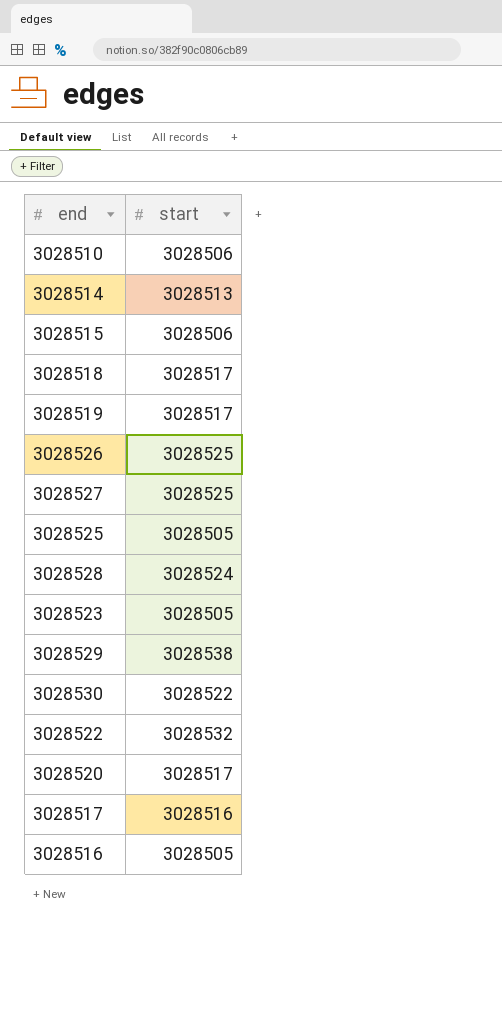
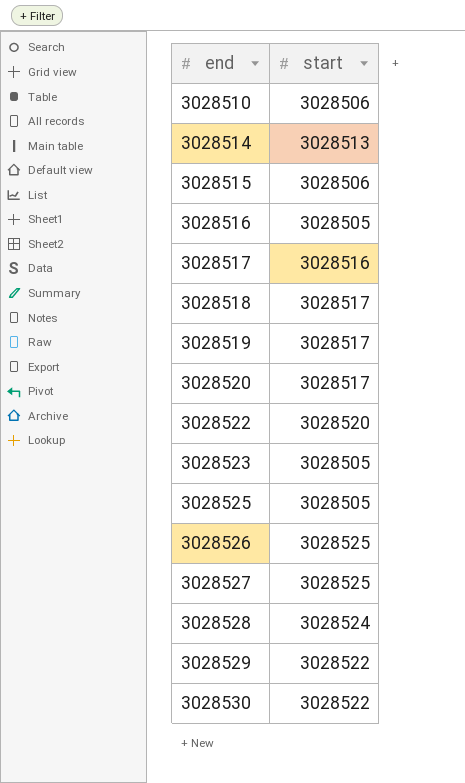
row order: none -> end ascending
3028522 | start: 3028532 -> 3028520
3028529 | start: 3028538 -> 3028522

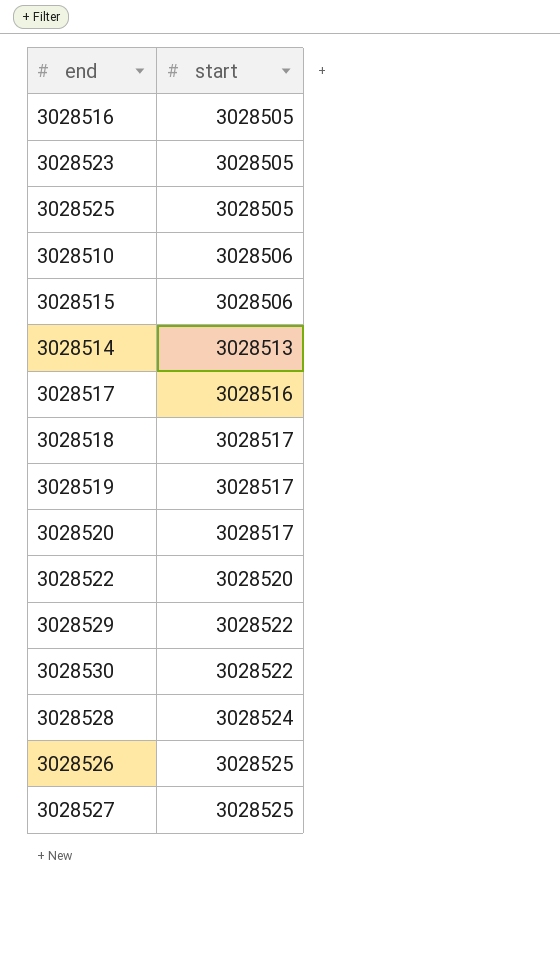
row order: end ascending -> start ascending

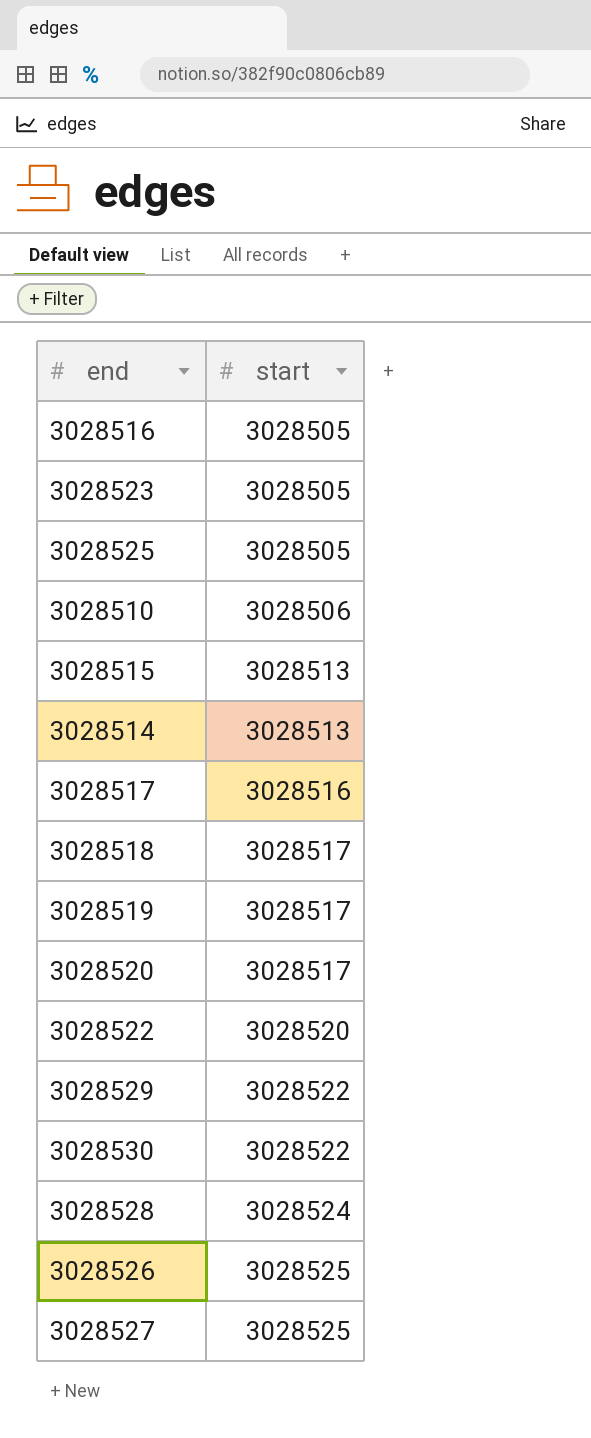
3028515 | start: 3028506 -> 3028513

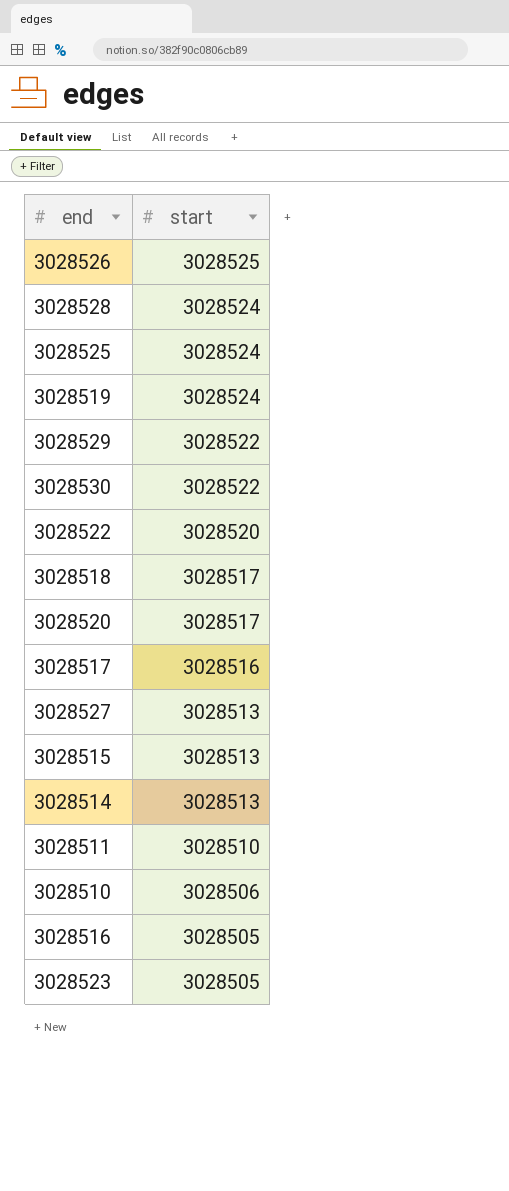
row order: start ascending -> start descending
3028525 | start: 3028505 -> 3028524
3028519 | start: 3028517 -> 3028524
3028527 | start: 3028525 -> 3028513
row 3028511: none -> 3028510

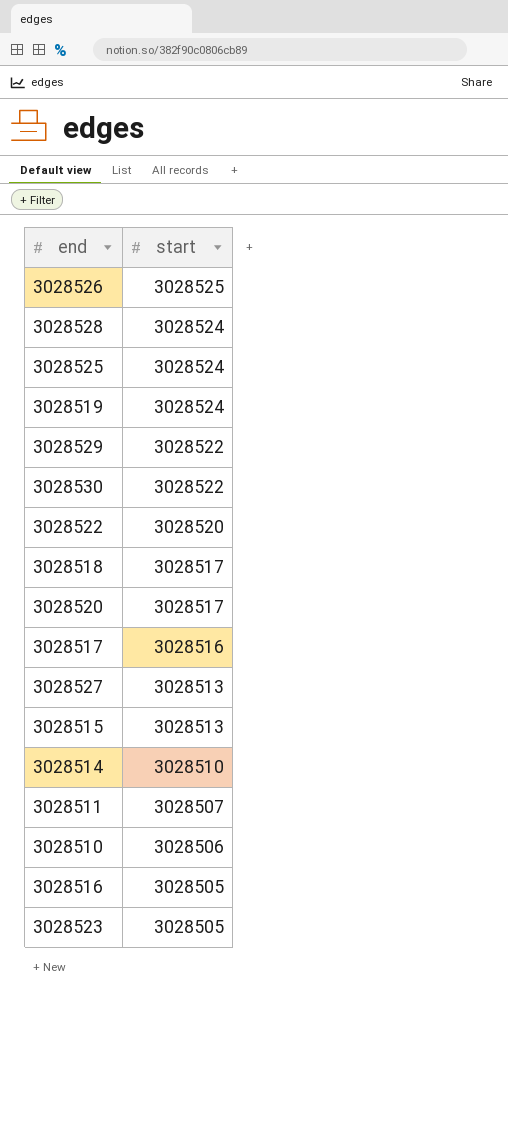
3028514 | start: 3028513 -> 3028510
3028511 | start: 3028510 -> 3028507

